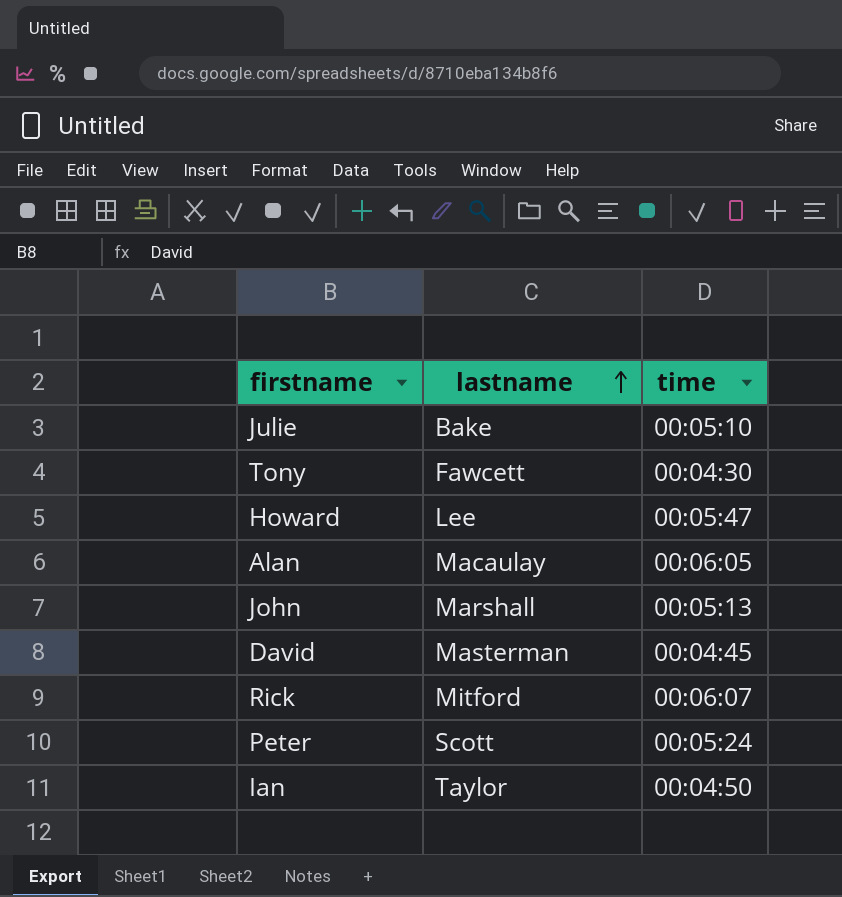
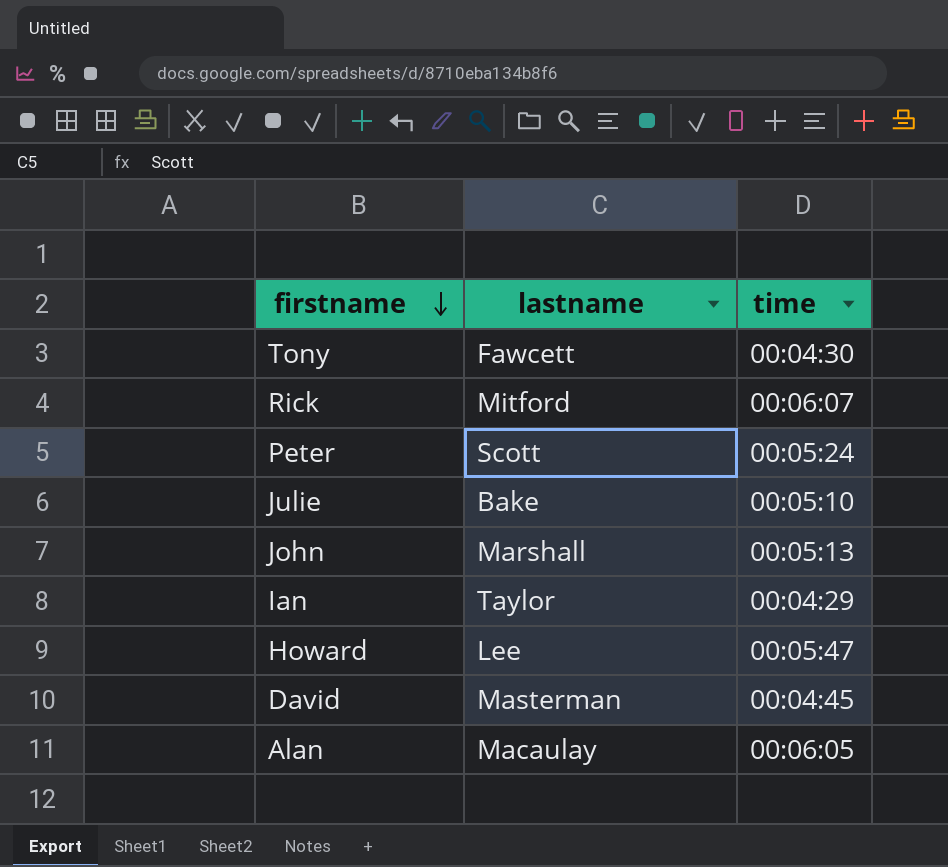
row order: lastname ascending -> firstname descending
Ian | time: 00:04:50 -> 00:04:29

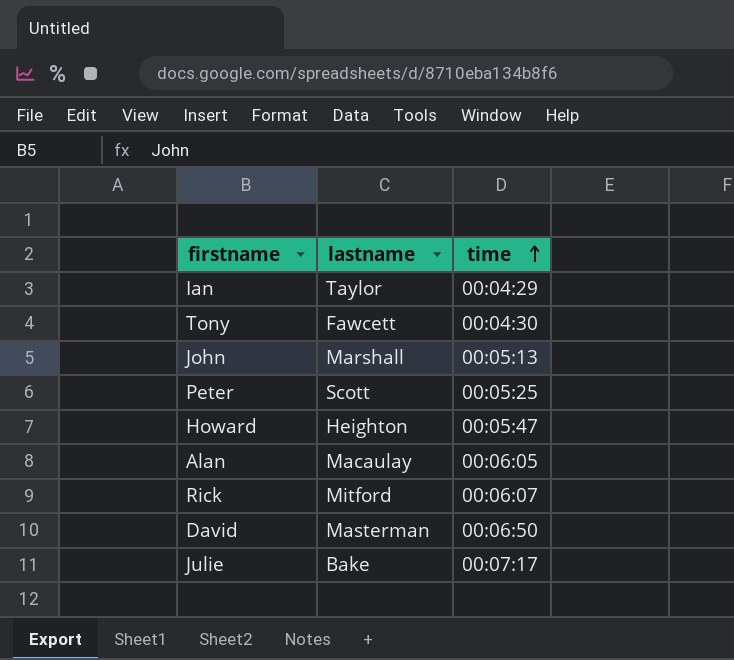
row order: firstname descending -> time ascending
Peter | time: 00:05:24 -> 00:05:25
Howard | lastname: Lee -> Heighton
David | time: 00:04:45 -> 00:06:50
Julie | time: 00:05:10 -> 00:07:17

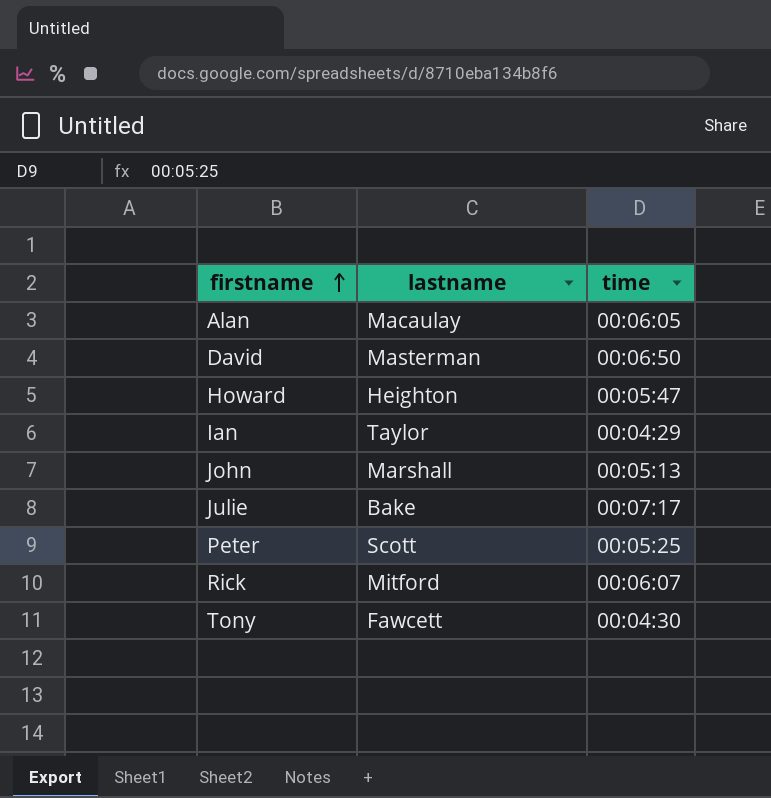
row order: time ascending -> firstname ascending

